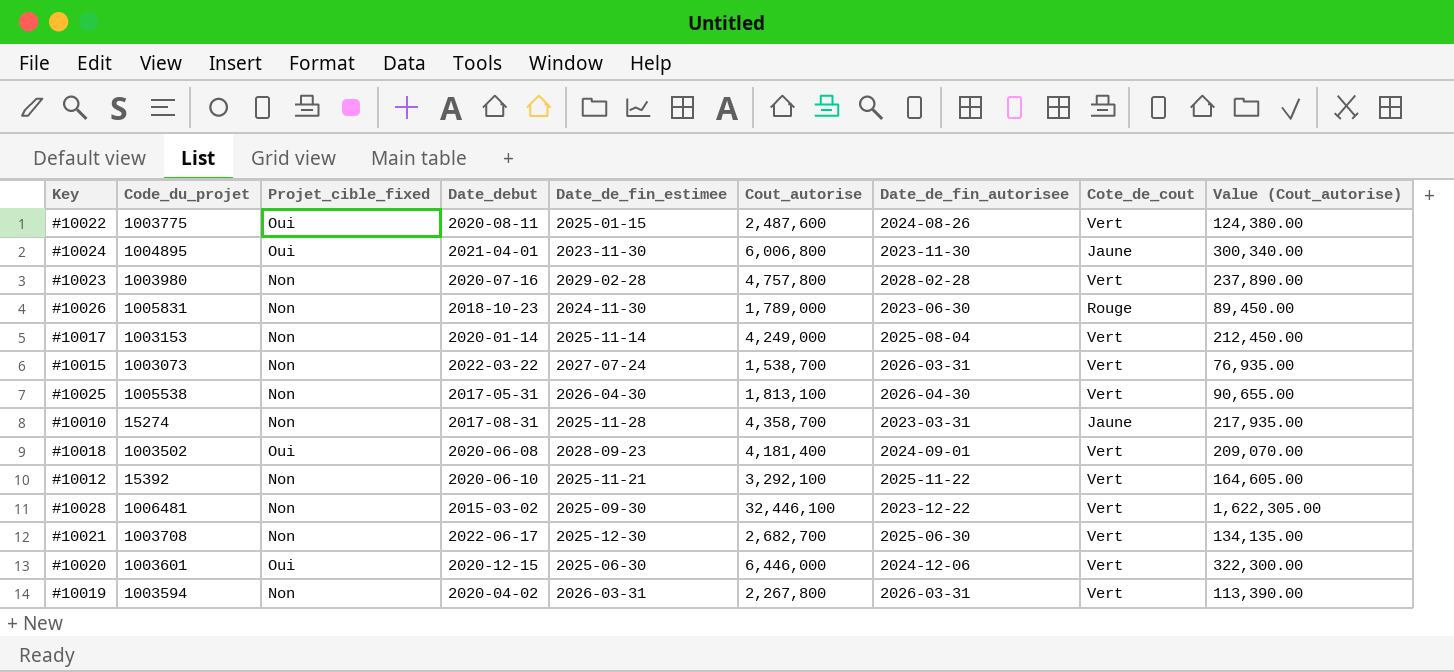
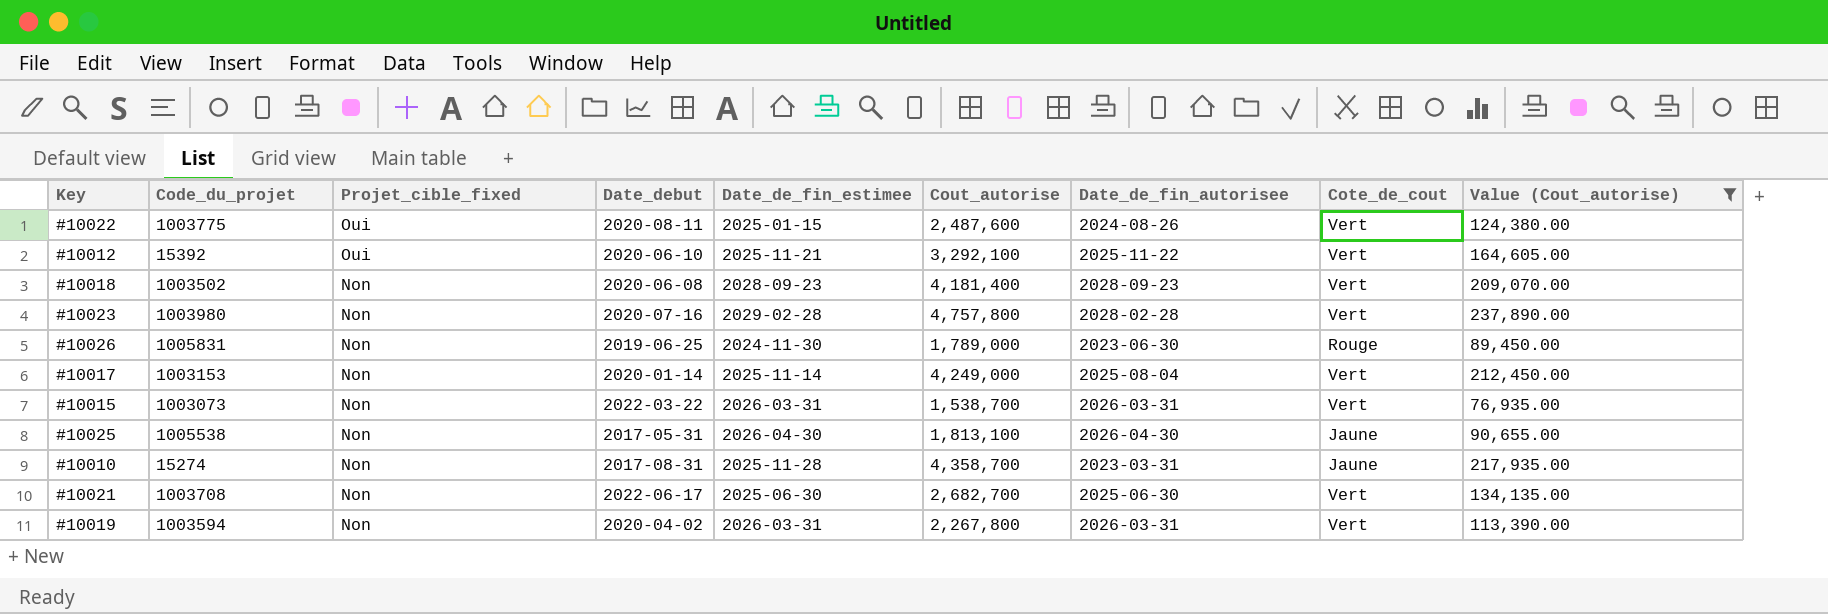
filter: none -> Value (Cout_autorise) <= 237,890.00
row order: none -> Projet_cible_fixed descending
#10012 | Projet_cible_fixed: Non -> Oui
#10018 | Projet_cible_fixed: Oui -> Non
#10018 | Date_de_fin_autorisee: 2024-09-01 -> 2028-09-23
#10026 | Date_debut: 2018-10-23 -> 2019-06-25
#10015 | Date_de_fin_estimee: 2027-07-24 -> 2026-03-31
#10025 | Cote_de_cout: Vert -> Jaune
#10021 | Date_de_fin_estimee: 2025-12-30 -> 2025-06-30

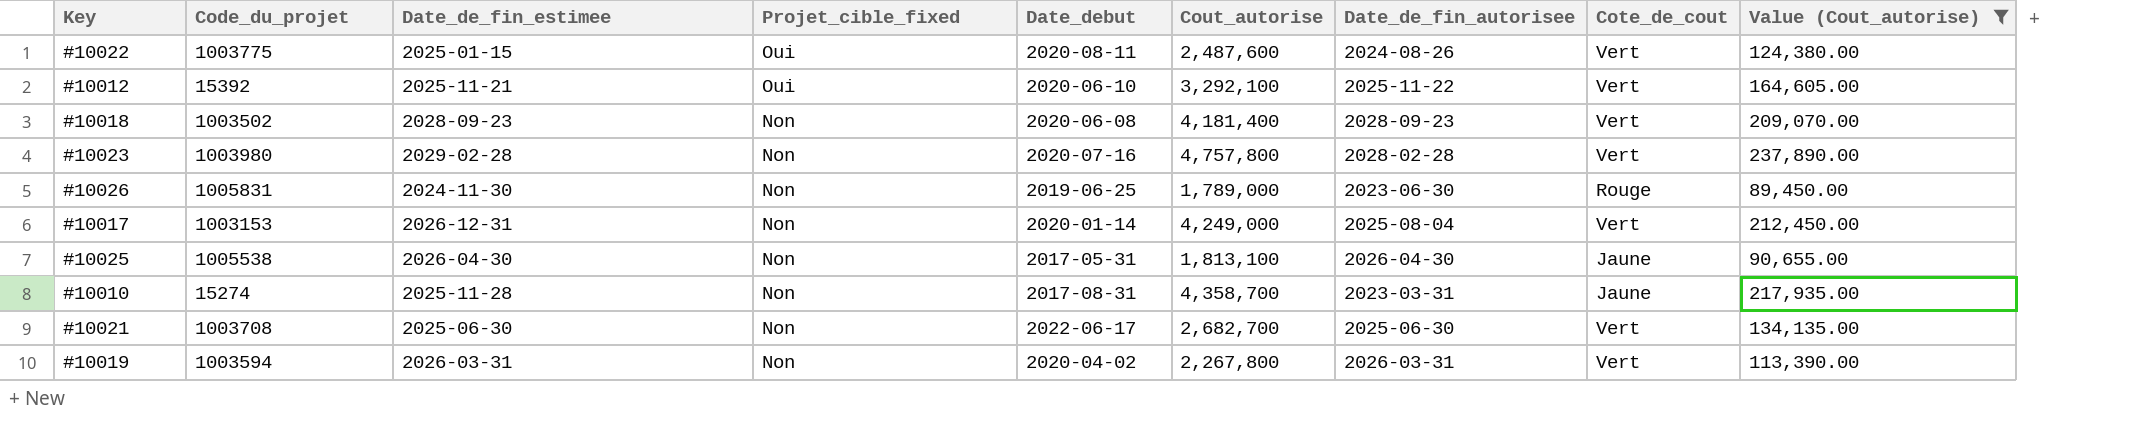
column Date_de_fin_estimee | position: 5 -> 3
row #10015: 1003073 | Non | 2022-03-22 | 2026-03-31 | 1,538,700 | 2026-03-31 | Vert | 76,935.00 -> none
#10017 | Date_de_fin_estimee: 2025-11-14 -> 2026-12-31

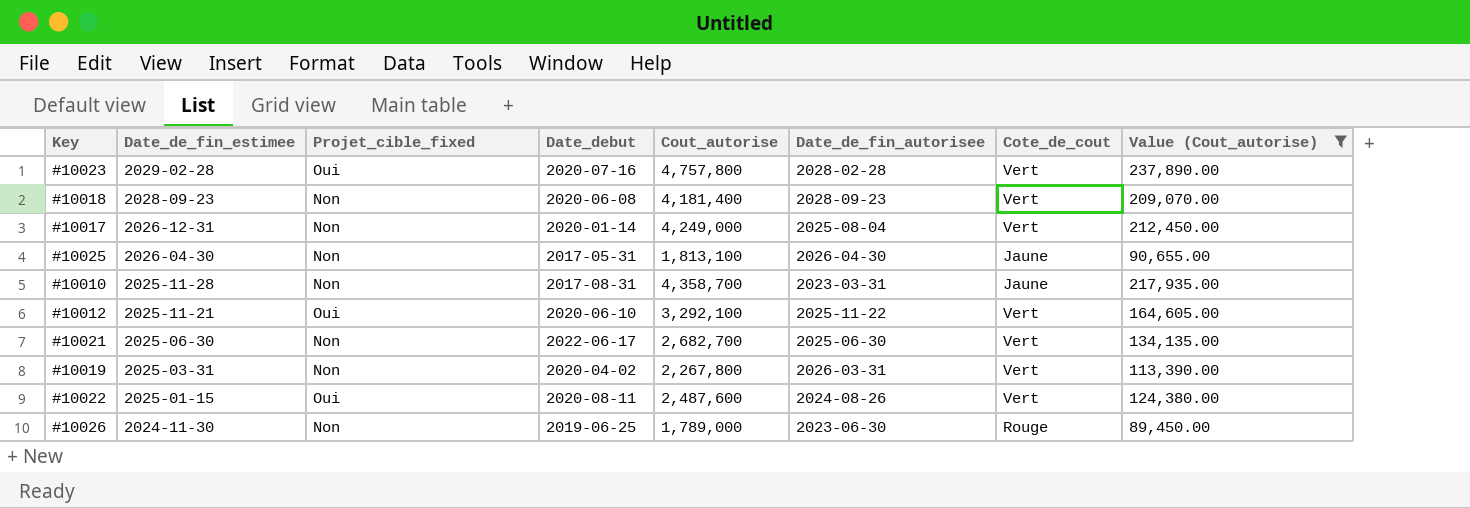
row order: Projet_cible_fixed descending -> Date_de_fin_estimee descending
column Code_du_projet | position: 2 -> none
#10023 | Projet_cible_fixed: Non -> Oui
#10019 | Date_de_fin_estimee: 2026-03-31 -> 2025-03-31

